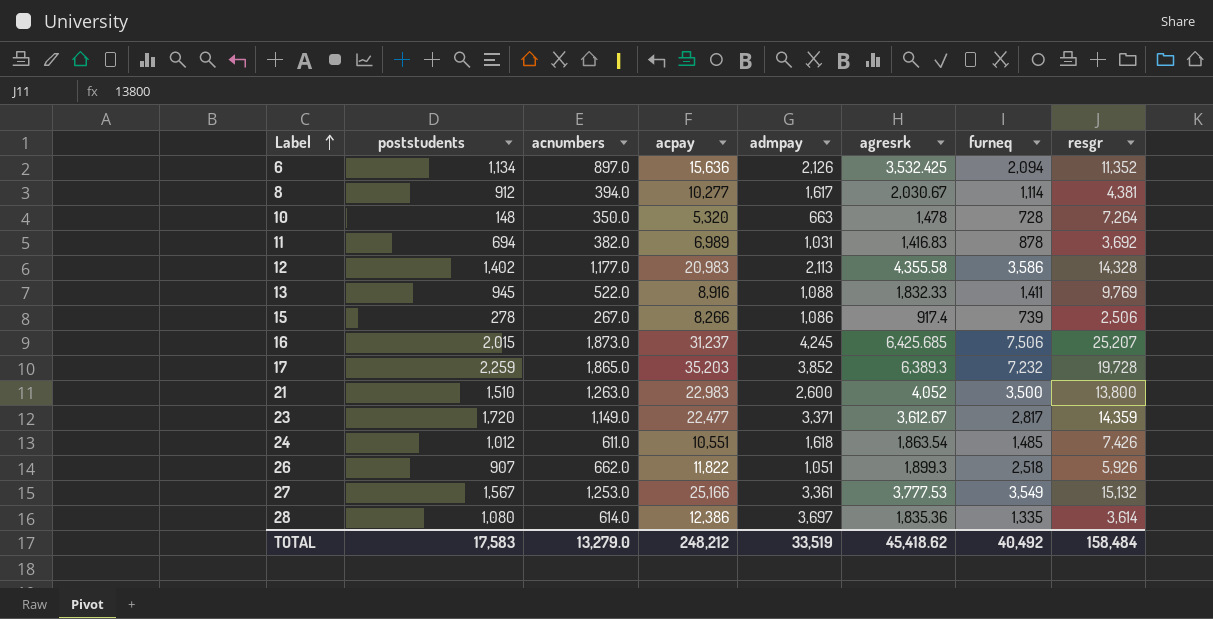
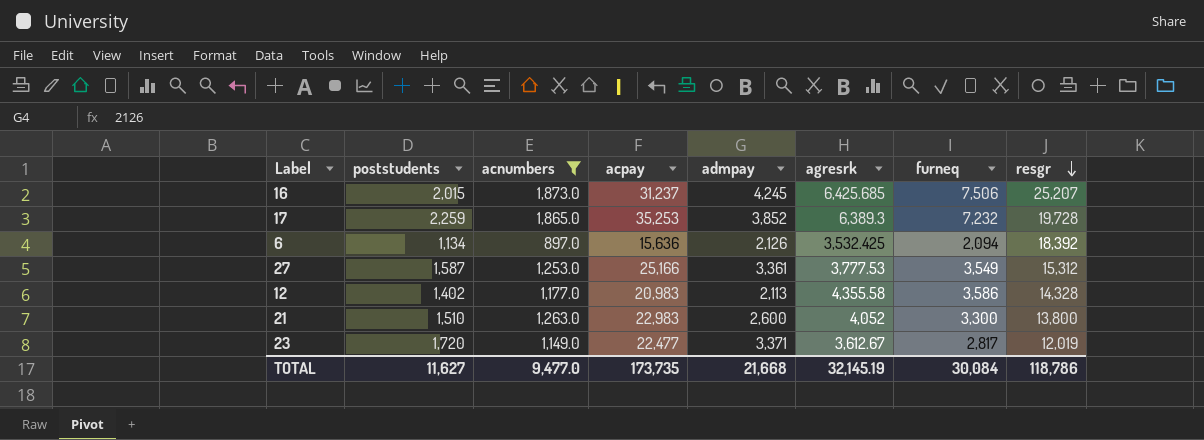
filter: none -> acnumbers >= 897.0
row order: Label ascending -> resgr descending
17 | acpay: 35,203 -> 35,253
6 | resgr: 11,352 -> 18,392
27 | poststudents: 1,567 -> 1,587
27 | resgr: 15,132 -> 15,312
21 | furneq: 3,500 -> 3,300
23 | resgr: 14,359 -> 12,019
TOTAL | poststudents: 17,583 -> 11,627
TOTAL | acnumbers: 13,279.0 -> 9,477.0
TOTAL | acpay: 248,212 -> 173,735
TOTAL | admpay: 33,519 -> 21,668
TOTAL | agresrk: 45,418.62 -> 32,145.19
TOTAL | furneq: 40,492 -> 30,084
TOTAL | resgr: 158,484 -> 118,786

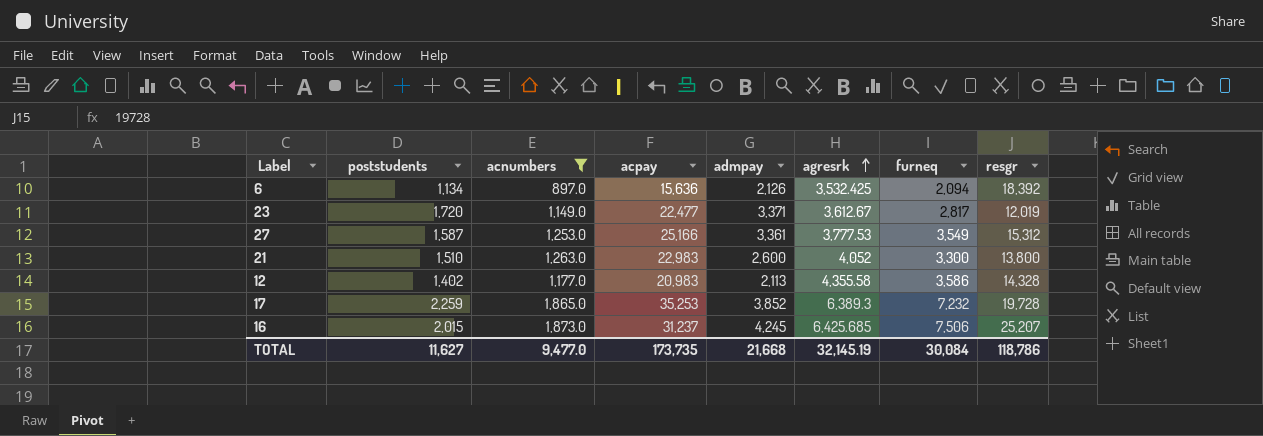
row order: resgr descending -> agresrk ascending

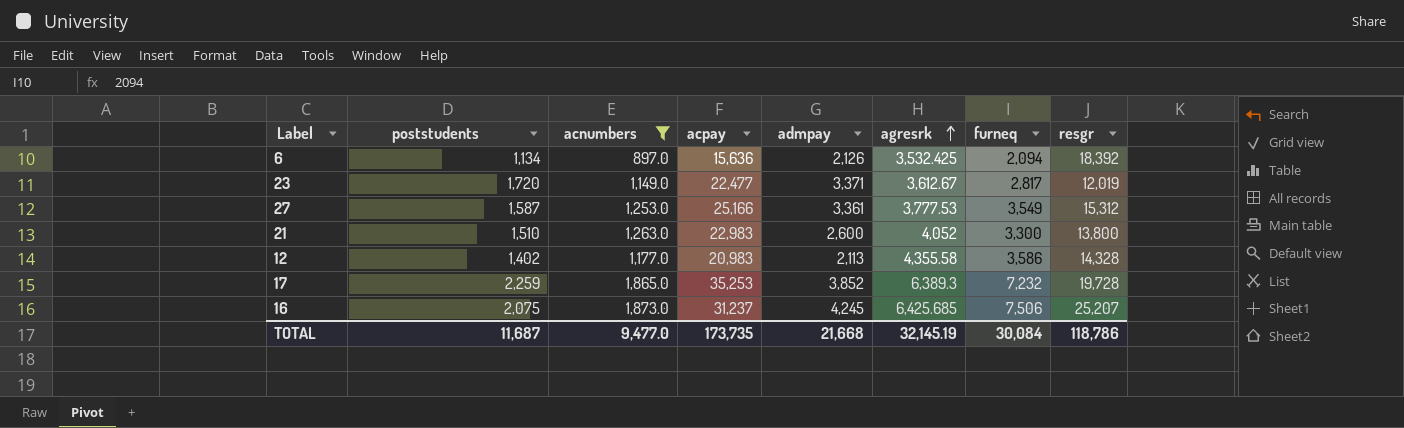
16 | poststudents: 2,015 -> 2,075
TOTAL | poststudents: 11,627 -> 11,687

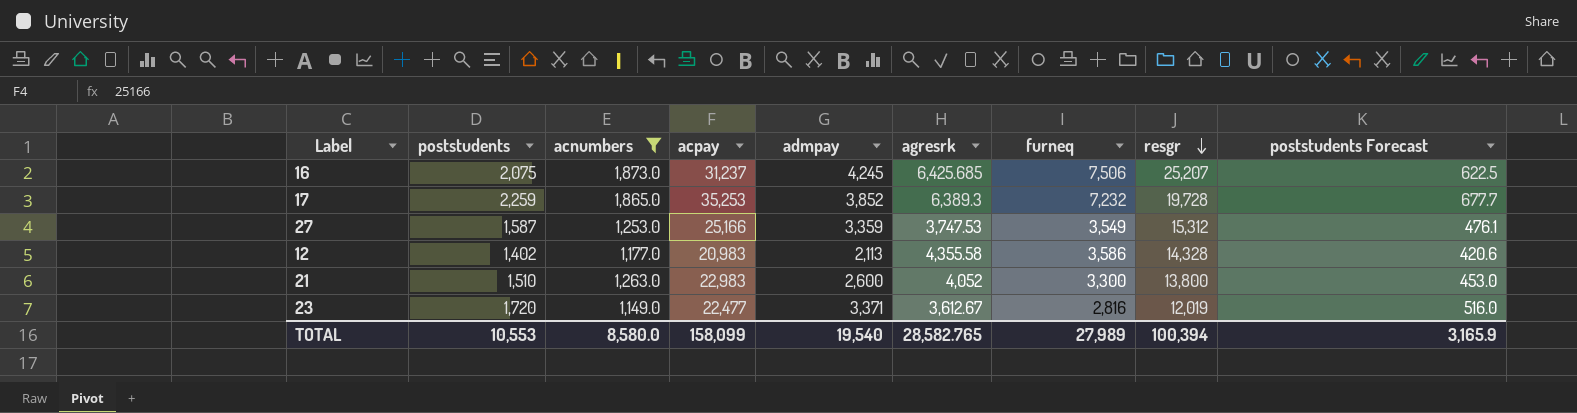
row order: agresrk ascending -> resgr descending
column poststudents Forecast | formula: none -> [poststudents] * 0.3
row 6: 1,134 | 897.0 | 15,636 | 2,126 | 3,532.425 | 2,094 | 18,392 -> none
27 | admpay: 3,361 -> 3,359
27 | agresrk: 3,777.53 -> 3,747.53
23 | furneq: 2,817 -> 2,816
TOTAL | poststudents: 11,687 -> 10,553
TOTAL | acnumbers: 9,477.0 -> 8,580.0
TOTAL | acpay: 173,735 -> 158,099
TOTAL | admpay: 21,668 -> 19,540
TOTAL | agresrk: 32,145.19 -> 28,582.765
TOTAL | furneq: 30,084 -> 27,989
TOTAL | resgr: 118,786 -> 100,394

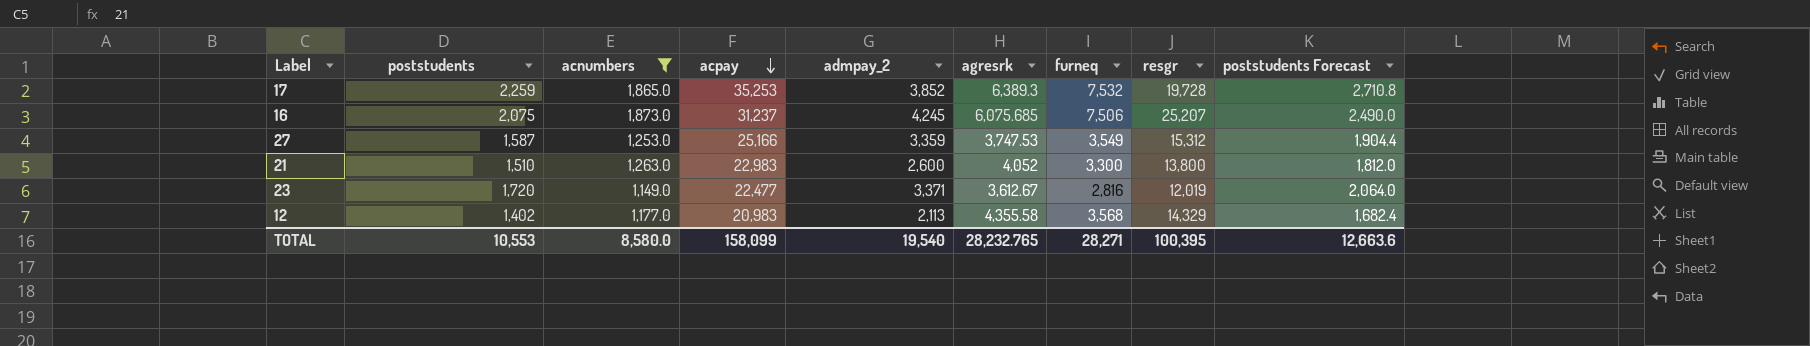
row order: resgr descending -> acpay descending
column name: admpay -> admpay_2
column poststudents Forecast | formula: [poststudents] * 0.3 -> [poststudents] * 1.2
17 | furneq: 7,232 -> 7,532
16 | agresrk: 6,425.685 -> 6,075.685
12 | furneq: 3,586 -> 3,568
12 | resgr: 14,328 -> 14,329
TOTAL | agresrk: 28,582.765 -> 28,232.765
TOTAL | furneq: 27,989 -> 28,271
TOTAL | resgr: 100,394 -> 100,395
TOTAL | poststudents Forecast: 3,165.9 -> 12,663.6

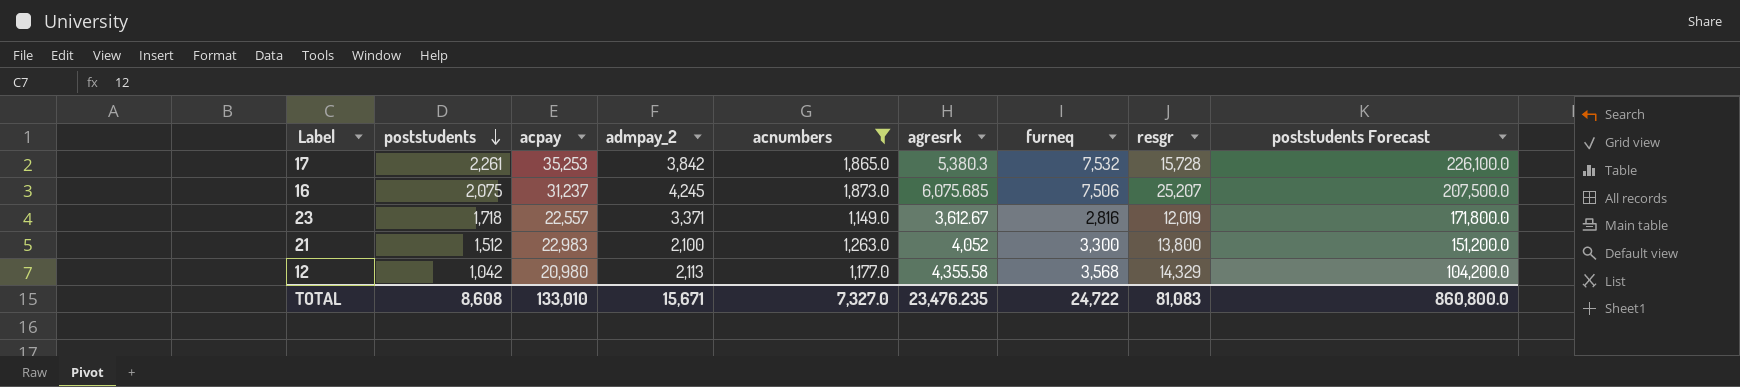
row order: acpay descending -> poststudents descending
column acnumbers | position: 3 -> 5
column poststudents Forecast | formula: [poststudents] * 1.2 -> [poststudents] * 100
row 27: 1,587 | 1,253.0 | 25,166 | 3,359 | 3,747.53 | 3,549 | 15,312 | 1,904.4 -> none
17 | poststudents: 2,259 -> 2,261
17 | admpay_2: 3,852 -> 3,842
17 | agresrk: 6,389.3 -> 5,380.3
17 | resgr: 19,728 -> 15,728
23 | poststudents: 1,720 -> 1,718
23 | acpay: 22,477 -> 22,557
21 | poststudents: 1,510 -> 1,512
21 | admpay_2: 2,600 -> 2,100
12 | poststudents: 1,402 -> 1,042
12 | acpay: 20,983 -> 20,980
TOTAL | poststudents: 10,553 -> 8,608
TOTAL | acpay: 158,099 -> 133,010
TOTAL | admpay_2: 19,540 -> 15,671
TOTAL | acnumbers: 8,580.0 -> 7,327.0
TOTAL | agresrk: 28,232.765 -> 23,476.235
TOTAL | furneq: 28,271 -> 24,722
TOTAL | resgr: 100,395 -> 81,083
TOTAL | poststudents Forecast: 12,663.6 -> 860,800.0

